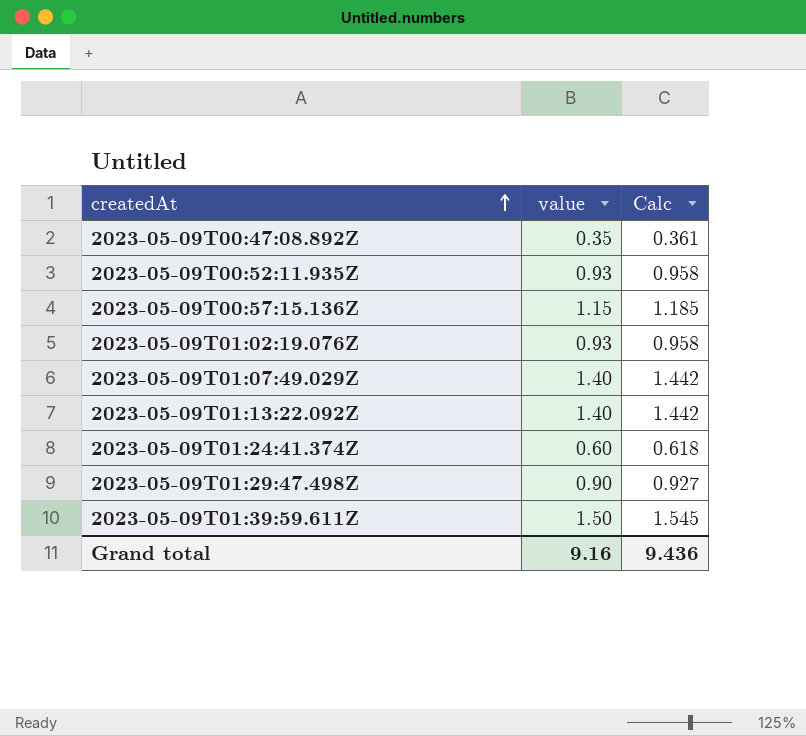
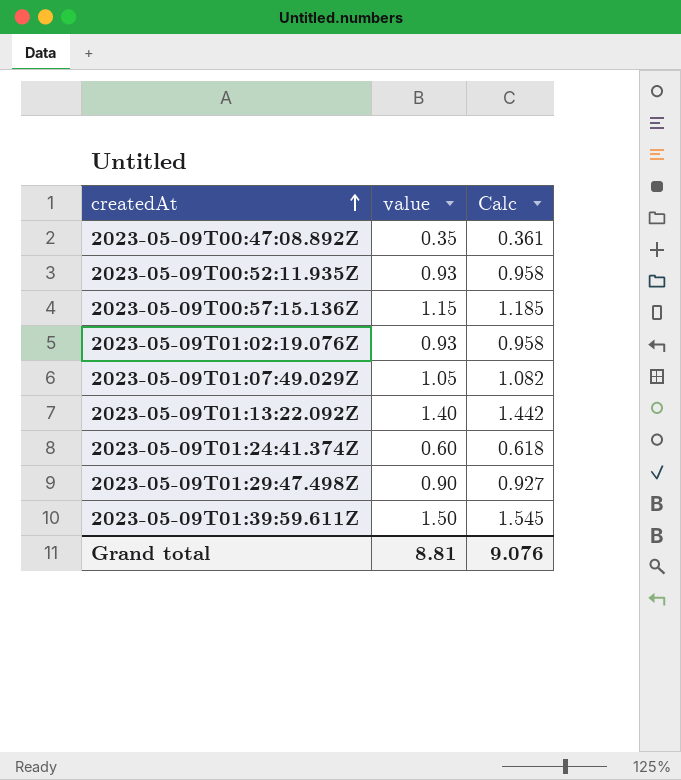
2023-05-09T01:07:49.029Z | value: 1.40 -> 1.05
2023-05-09T01:07:49.029Z | Calc: 1.442 -> 1.082
Grand total | value: 9.16 -> 8.81
Grand total | Calc: 9.436 -> 9.076

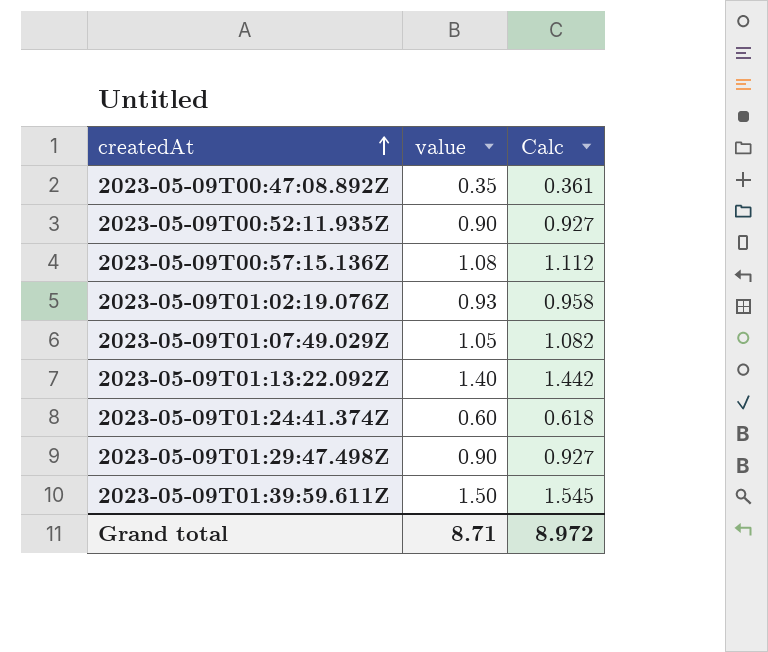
2023-05-09T00:52:11.935Z | value: 0.93 -> 0.90
2023-05-09T00:52:11.935Z | Calc: 0.958 -> 0.927
2023-05-09T00:57:15.136Z | value: 1.15 -> 1.08
2023-05-09T00:57:15.136Z | Calc: 1.185 -> 1.112
Grand total | value: 8.81 -> 8.71
Grand total | Calc: 9.076 -> 8.972

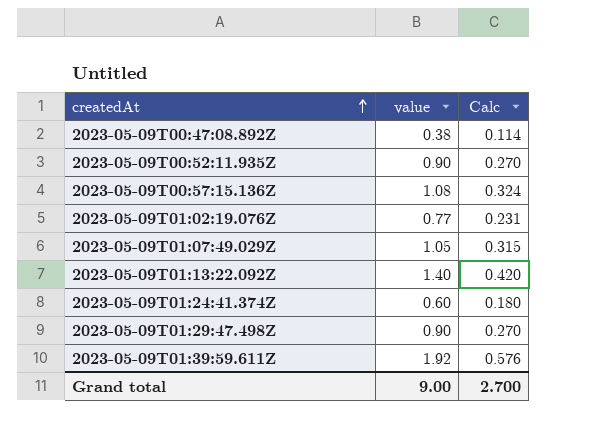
column Calc | formula: [value] * 1.03 -> [value] * 0.3
2023-05-09T00:47:08.892Z | value: 0.35 -> 0.38
2023-05-09T01:02:19.076Z | value: 0.93 -> 0.77
2023-05-09T01:39:59.611Z | value: 1.50 -> 1.92
Grand total | value: 8.71 -> 9.00
Grand total | Calc: 8.972 -> 2.700

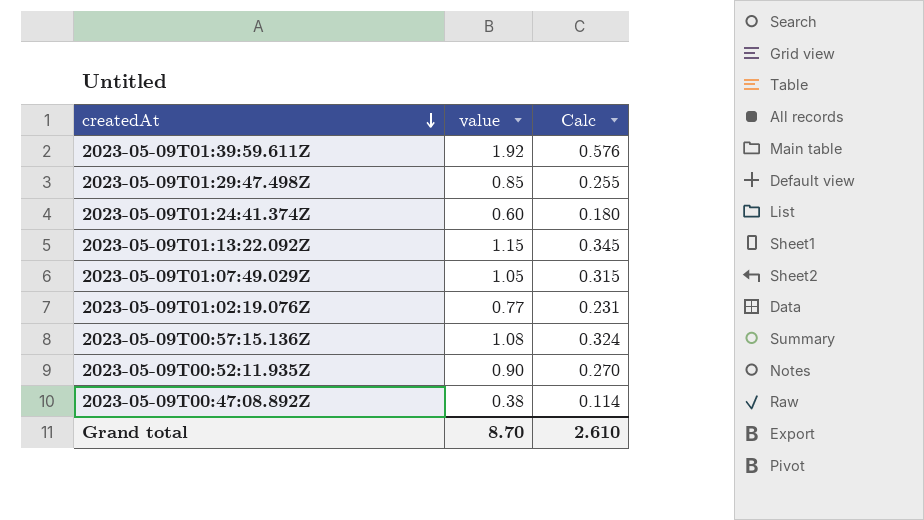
row order: createdAt ascending -> createdAt descending
2023-05-09T01:29:47.498Z | value: 0.90 -> 0.85
2023-05-09T01:29:47.498Z | Calc: 0.270 -> 0.255
2023-05-09T01:13:22.092Z | value: 1.40 -> 1.15
2023-05-09T01:13:22.092Z | Calc: 0.420 -> 0.345
Grand total | value: 9.00 -> 8.70
Grand total | Calc: 2.700 -> 2.610

